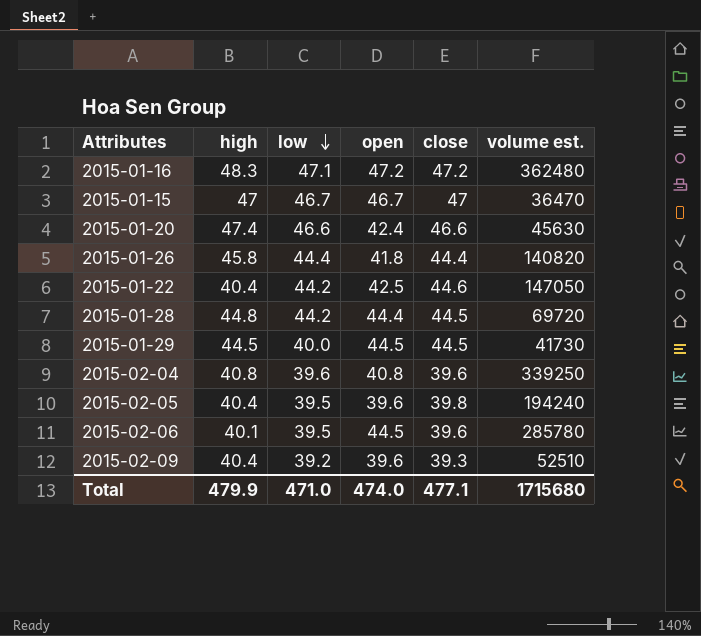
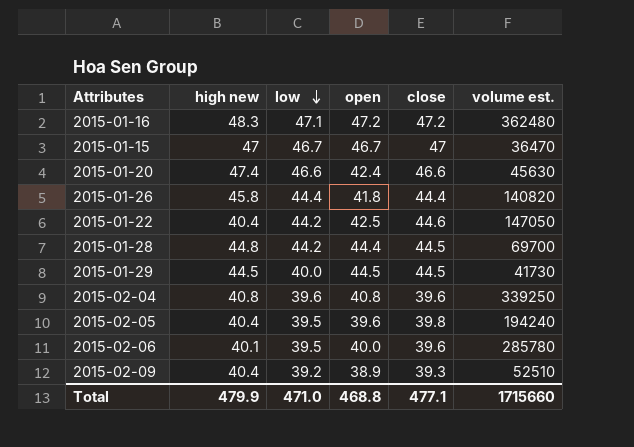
column name: high -> high new
2015-01-28 | volume est.: 69720 -> 69700
2015-02-06 | open: 44.5 -> 40.0
2015-02-09 | open: 39.6 -> 38.9
Total | open: 474.0 -> 468.8
Total | volume est.: 1715680 -> 1715660

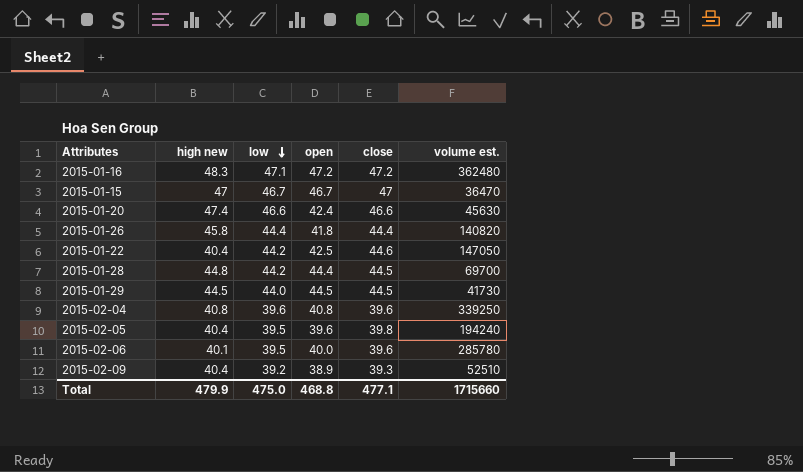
2015-01-29 | low: 40.0 -> 44.0
Total | low: 471.0 -> 475.0

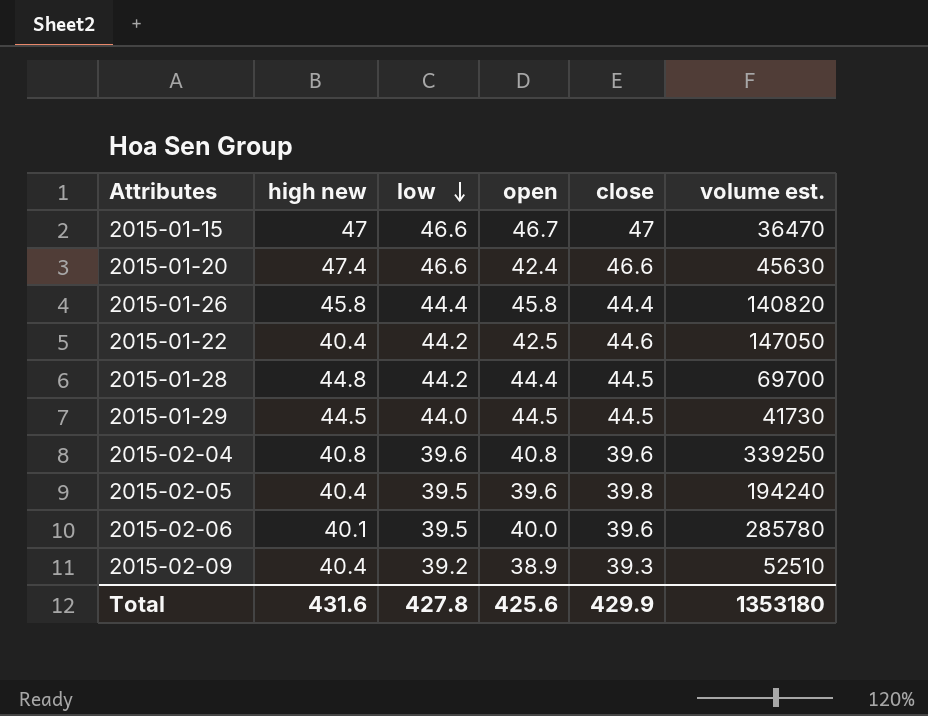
row 2015-01-16: 48.3 | 47.1 | 47.2 | 47.2 | 362480 -> none
2015-01-15 | low: 46.7 -> 46.6
2015-01-26 | open: 41.8 -> 45.8
Total | high new: 479.9 -> 431.6
Total | low: 475.0 -> 427.8
Total | open: 468.8 -> 425.6
Total | close: 477.1 -> 429.9
Total | volume est.: 1715660 -> 1353180

